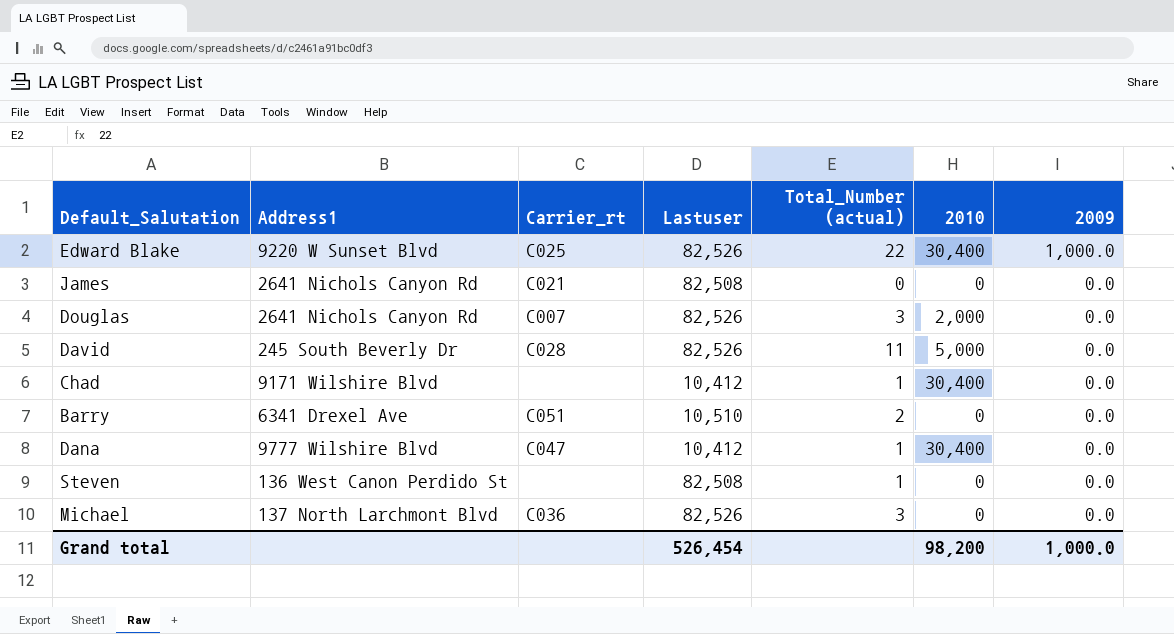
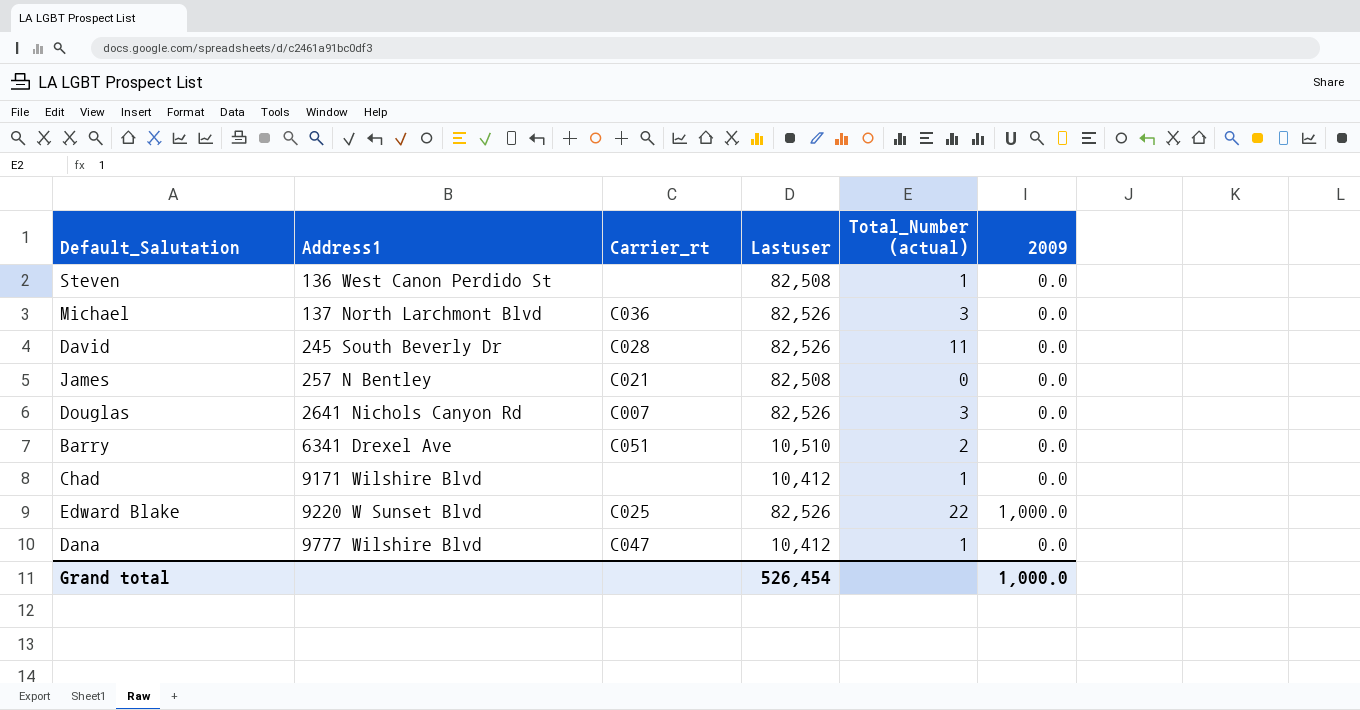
row order: 2009 descending -> Address1 ascending
column 2010 | position: 6 -> none
James | Address1: 2641 Nichols Canyon Rd -> 257 N Bentley

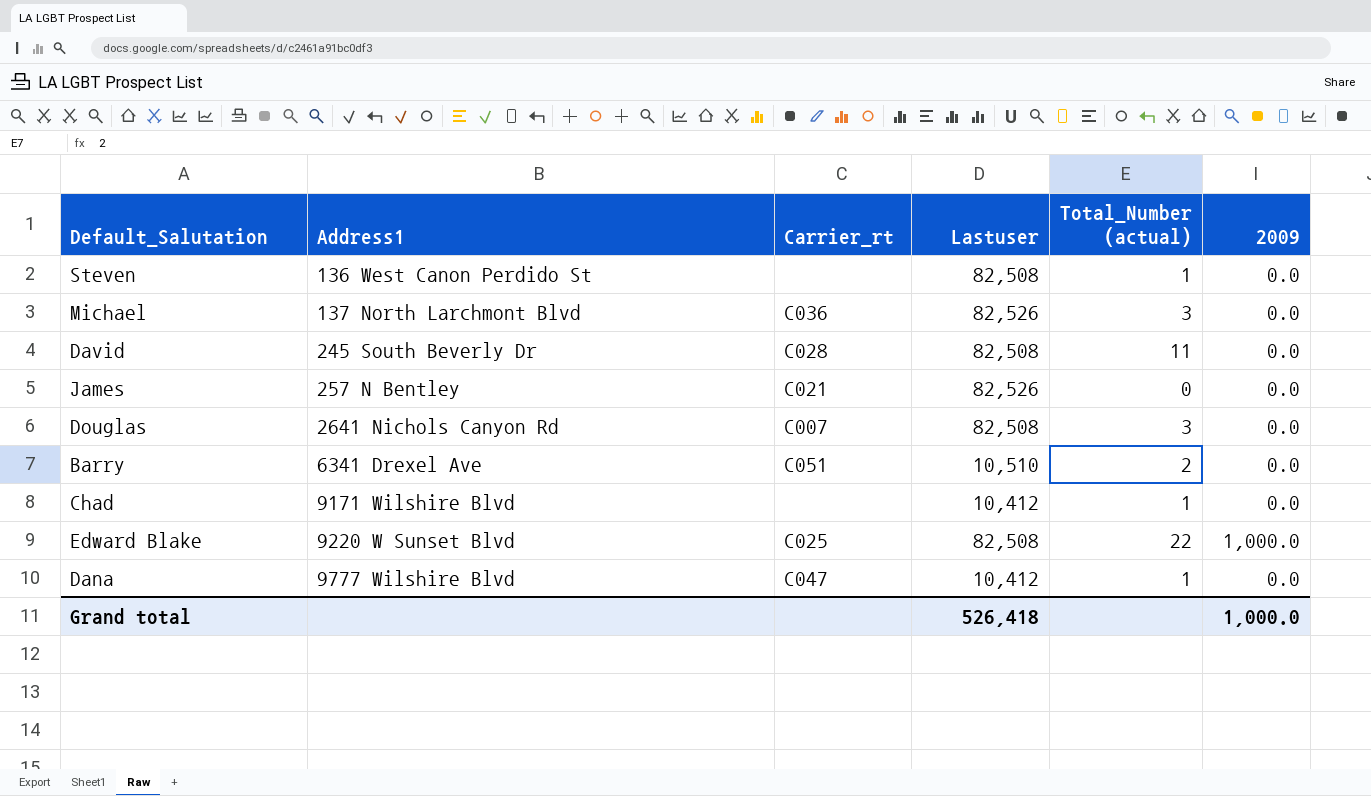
David | Lastuser: 82,526 -> 82,508
James | Lastuser: 82,508 -> 82,526
Douglas | Lastuser: 82,526 -> 82,508
Edward Blake | Lastuser: 82,526 -> 82,508
Grand total | Lastuser: 526,454 -> 526,418

